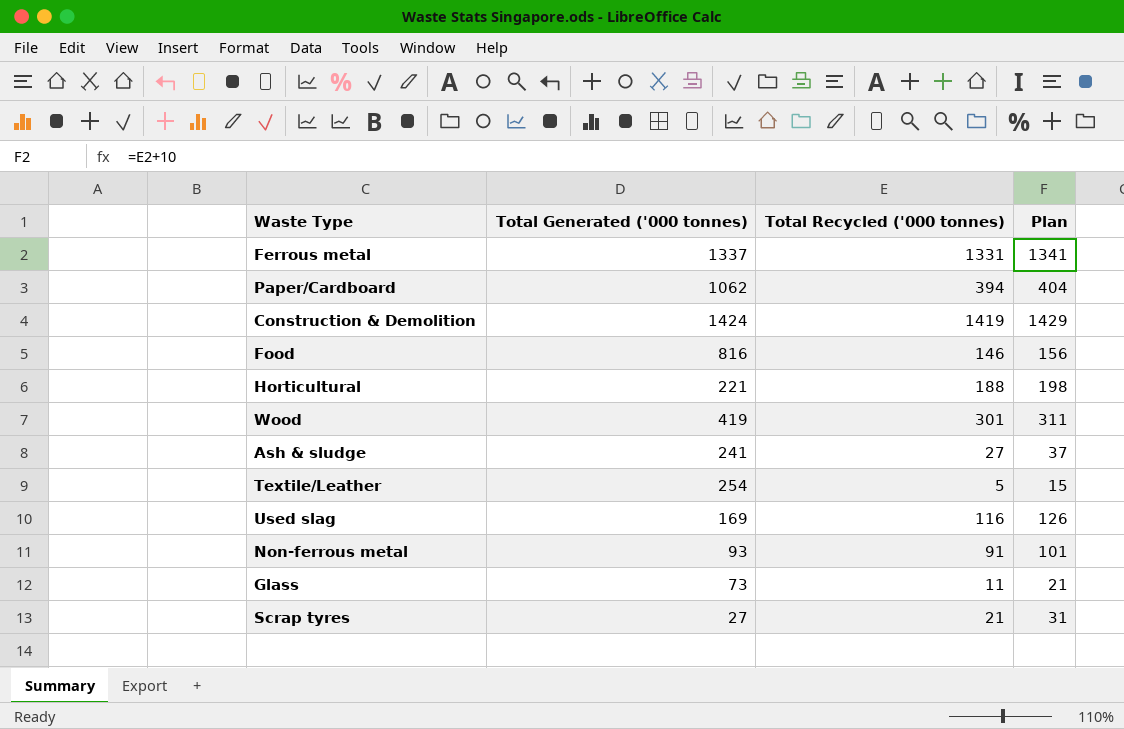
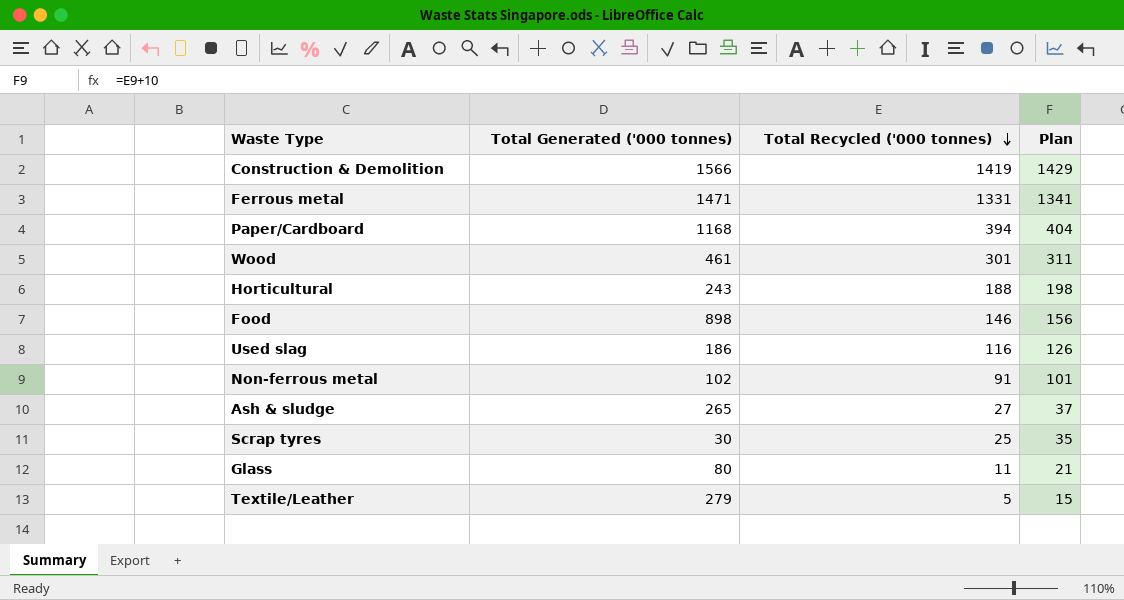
row order: none -> Total Recycled ('000 tonnes) descending
Construction & Demolition | Total Generated ('000 tonnes): 1424 -> 1566
Ferrous metal | Total Generated ('000 tonnes): 1337 -> 1471
Paper/Cardboard | Total Generated ('000 tonnes): 1062 -> 1168
Wood | Total Generated ('000 tonnes): 419 -> 461
Horticultural | Total Generated ('000 tonnes): 221 -> 243
Food | Total Generated ('000 tonnes): 816 -> 898
Used slag | Total Generated ('000 tonnes): 169 -> 186
Non-ferrous metal | Total Generated ('000 tonnes): 93 -> 102
Ash & sludge | Total Generated ('000 tonnes): 241 -> 265
Scrap tyres | Total Generated ('000 tonnes): 27 -> 30
Scrap tyres | Total Recycled ('000 tonnes): 21 -> 25
Scrap tyres | Plan: 31 -> 35
Glass | Total Generated ('000 tonnes): 73 -> 80
Textile/Leather | Total Generated ('000 tonnes): 254 -> 279

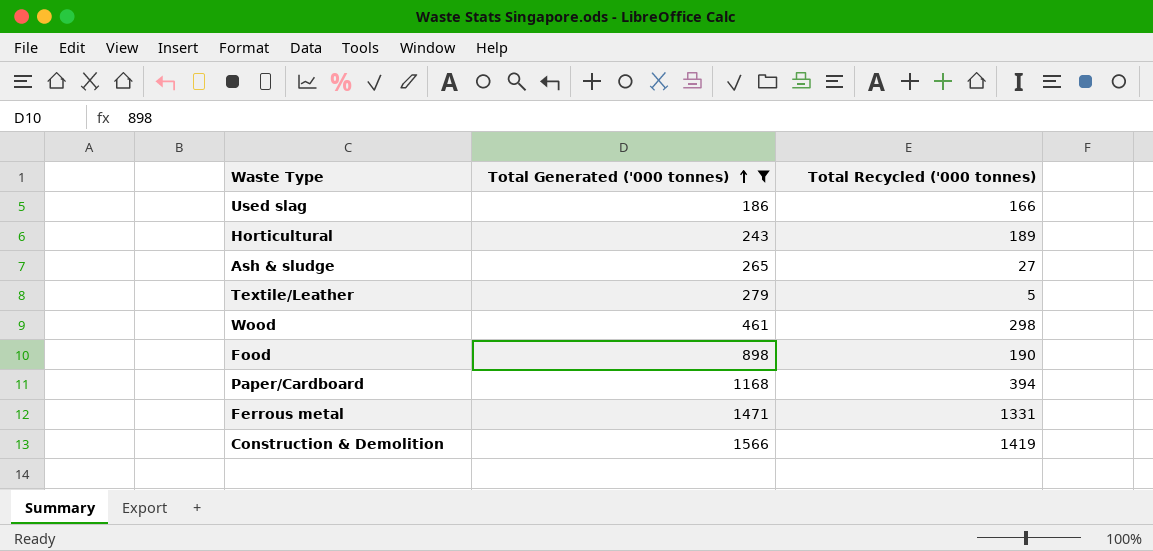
filter: none -> Total Generated ('000 tonnes) >= 186
row order: Total Recycled ('000 tonnes) descending -> Total Generated ('000 tonnes) ascending
column Plan | formula: [Total Recycled ('000 tonnes)] + 10 -> none
Used slag | Total Recycled ('000 tonnes): 116 -> 166
Horticultural | Total Recycled ('000 tonnes): 188 -> 189
Wood | Total Recycled ('000 tonnes): 301 -> 298
Food | Total Recycled ('000 tonnes): 146 -> 190

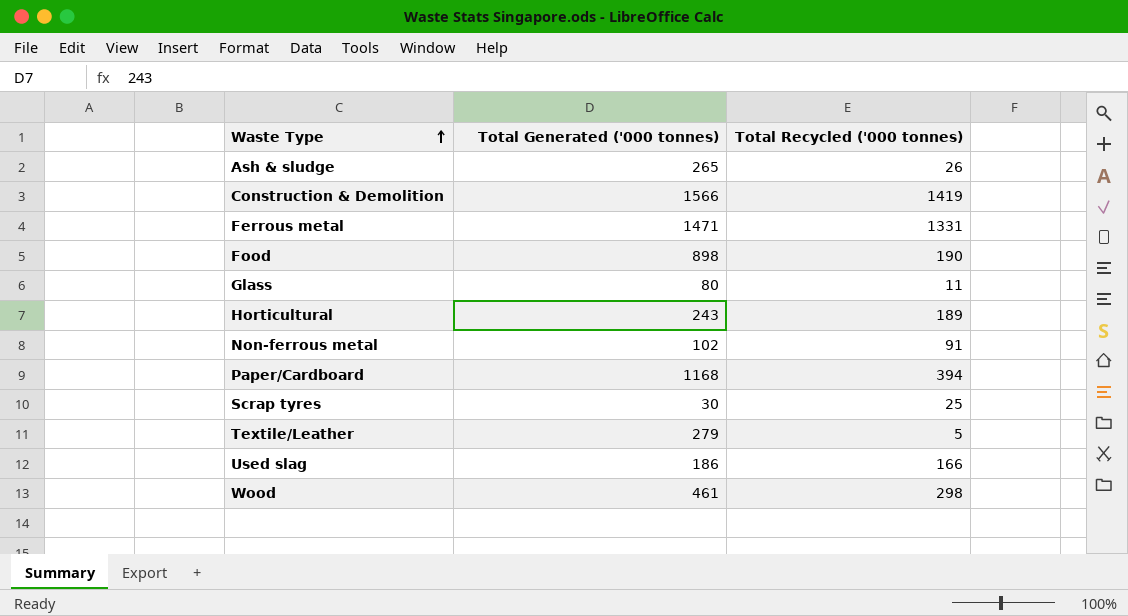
filter: Total Generated ('000 tonnes) >= 186 -> none
row order: Total Generated ('000 tonnes) ascending -> Waste Type ascending
Ash & sludge | Total Recycled ('000 tonnes): 27 -> 26

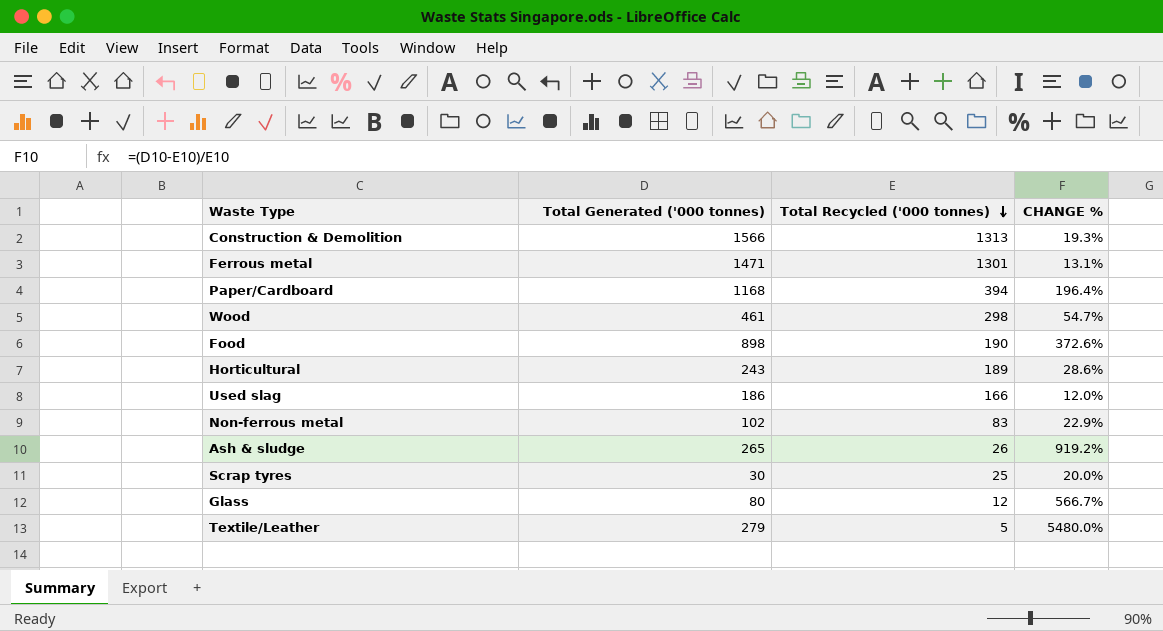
row order: Waste Type ascending -> Total Recycled ('000 tonnes) descending
column CHANGE % | formula: none -> ([Total Generated ('000 tonnes)] - [Total Recycled ('000 tonnes)]) / [Total Recycled ('000 tonnes)]
Construction & Demolition | Total Recycled ('000 tonnes): 1419 -> 1313
Ferrous metal | Total Recycled ('000 tonnes): 1331 -> 1301
Non-ferrous metal | Total Recycled ('000 tonnes): 91 -> 83
Glass | Total Recycled ('000 tonnes): 11 -> 12

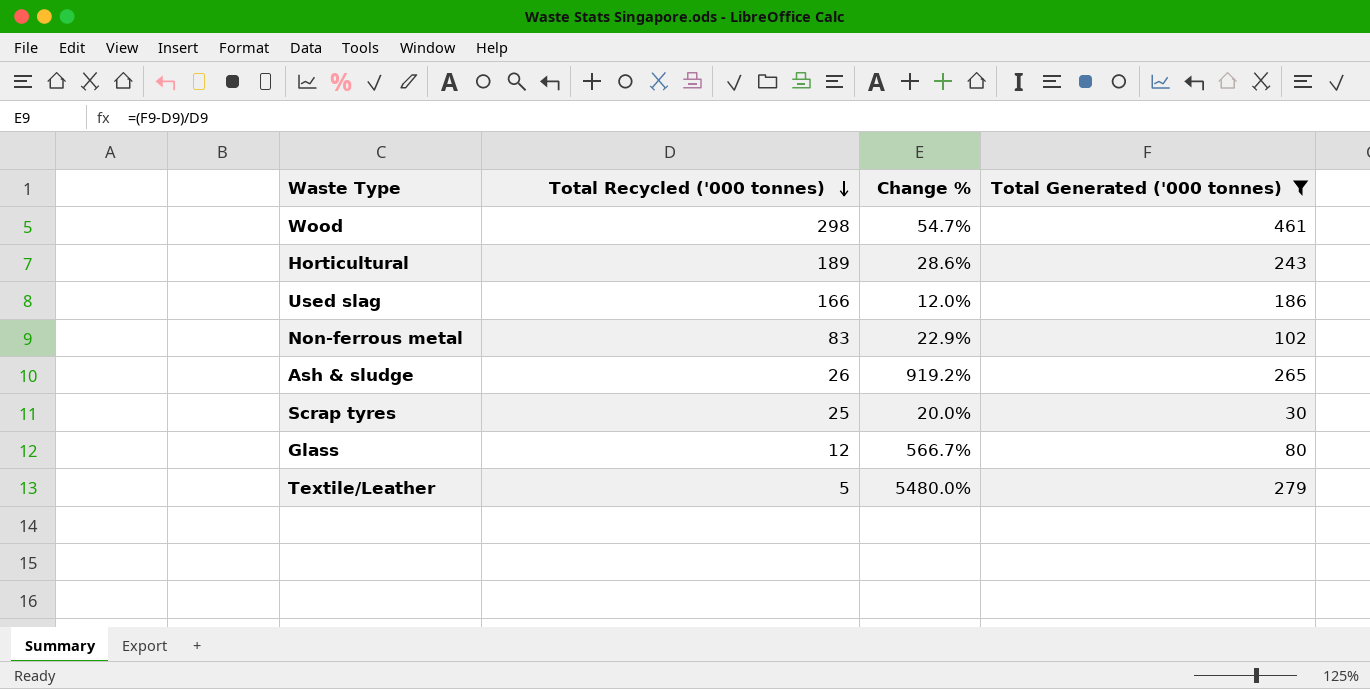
filter: none -> Total Generated ('000 tonnes) <= 461
column name: CHANGE % -> Change %
column Total Generated ('000 tonnes) | position: 2 -> 4

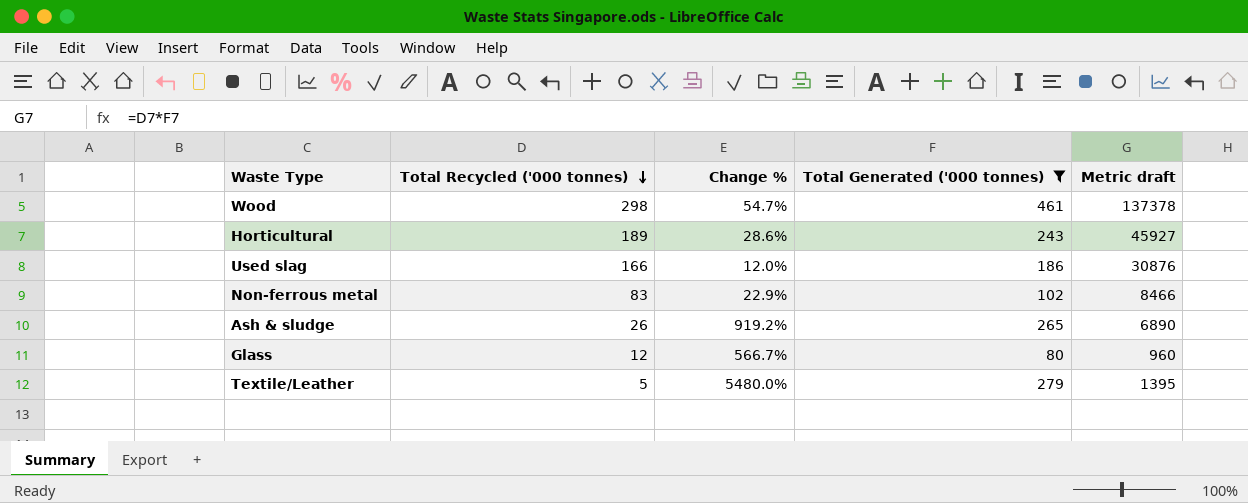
column Metric draft | formula: none -> [Total Recycled ('000 tonnes)] * [Total Generated ('000 tonnes)]
row Scrap tyres: 25 | 20.0% | 30 -> none

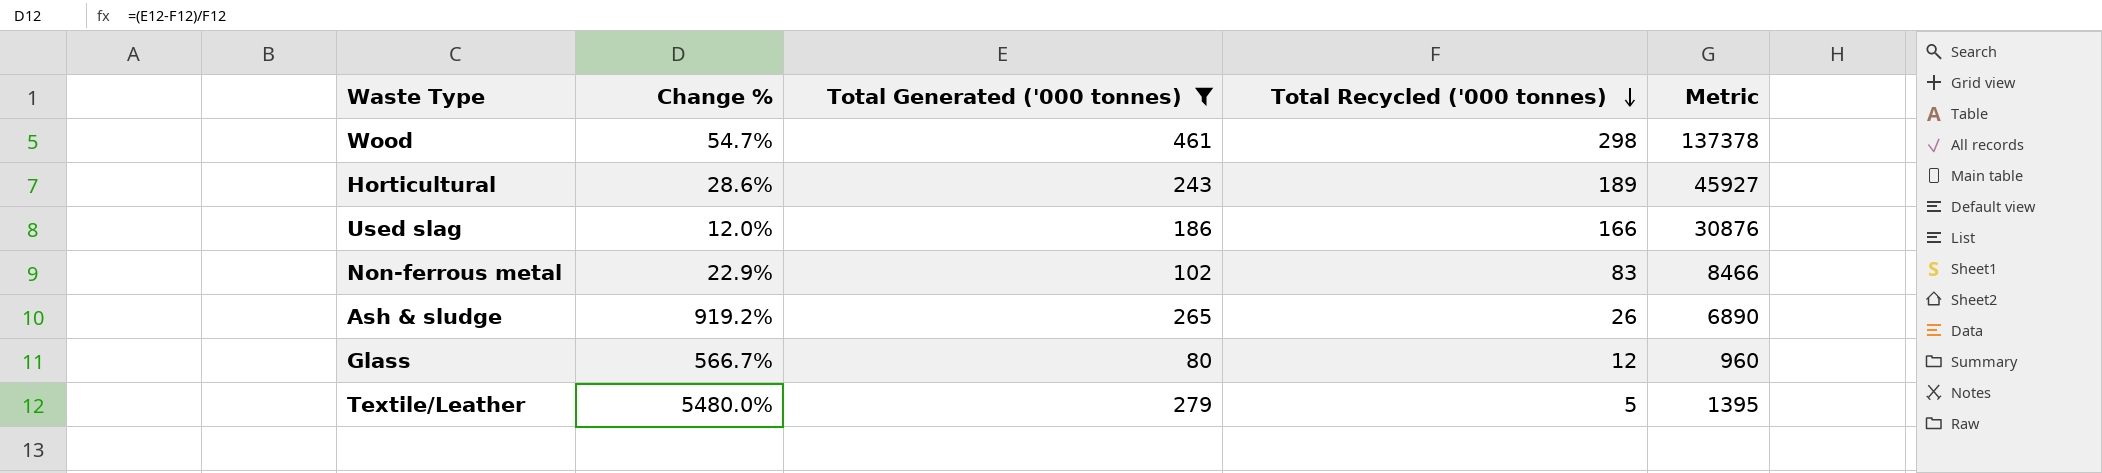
column Total Recycled ('000 tonnes) | position: 2 -> 4
column name: Metric draft -> Metric

